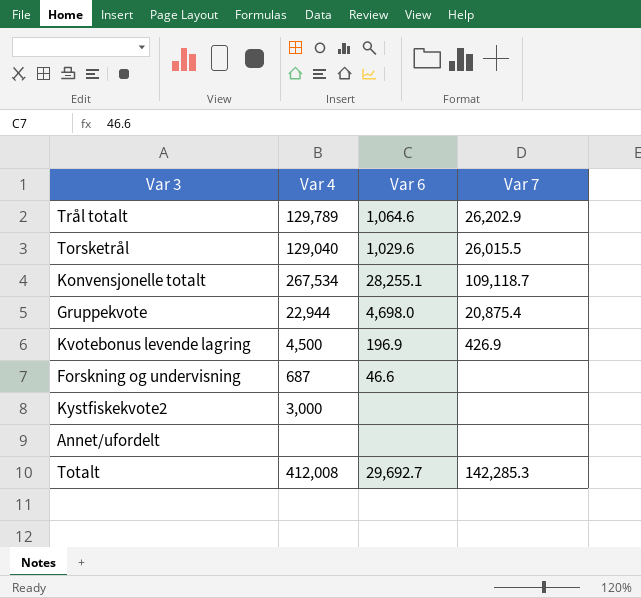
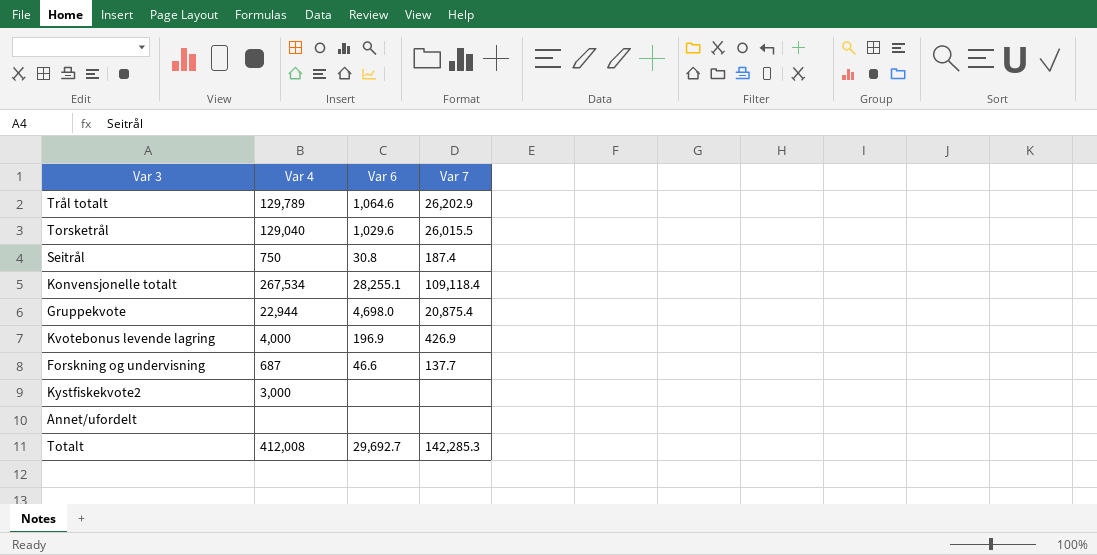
row Seitrål: none -> 750 | 30.8 | 187.4
Konvensjonelle totalt | Var 7: 109,118.7 -> 109,118.4
Kvotebonus levende lagring | Var 4: 4,500 -> 4,000
Forskning og undervisning | Var 7: none -> 137.7

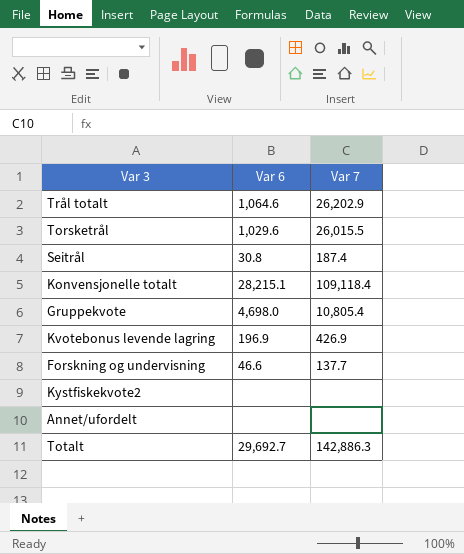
column Var 4 | position: 2 -> none
Konvensjonelle totalt | Var 6: 28,255.1 -> 28,215.1
Gruppekvote | Var 7: 20,875.4 -> 10,805.4
Totalt | Var 7: 142,285.3 -> 142,886.3

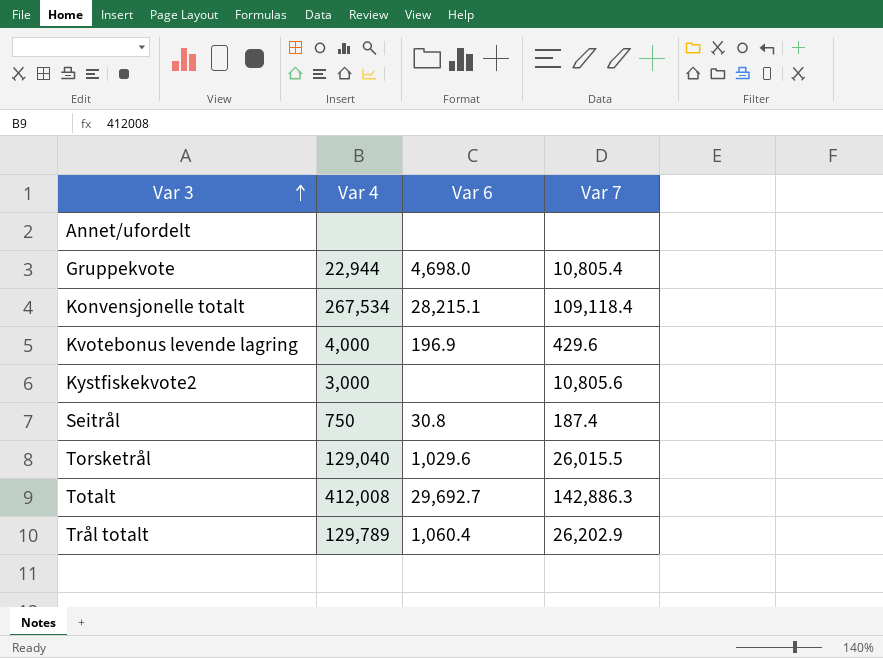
row order: none -> Var 3 ascending
column Var 4 | position: none -> 2
row Forskning og undervisning: 46.6 | 137.7 -> none
Kvotebonus levende lagring | Var 7: 426.9 -> 429.6
Kystfiskekvote2 | Var 7: none -> 10,805.6
Trål totalt | Var 6: 1,064.6 -> 1,060.4

